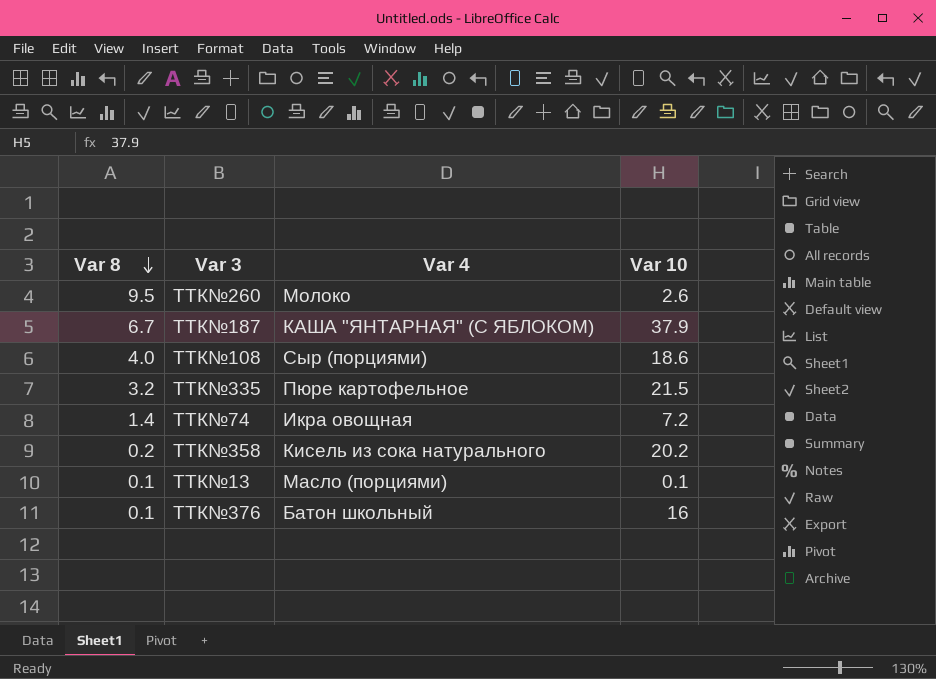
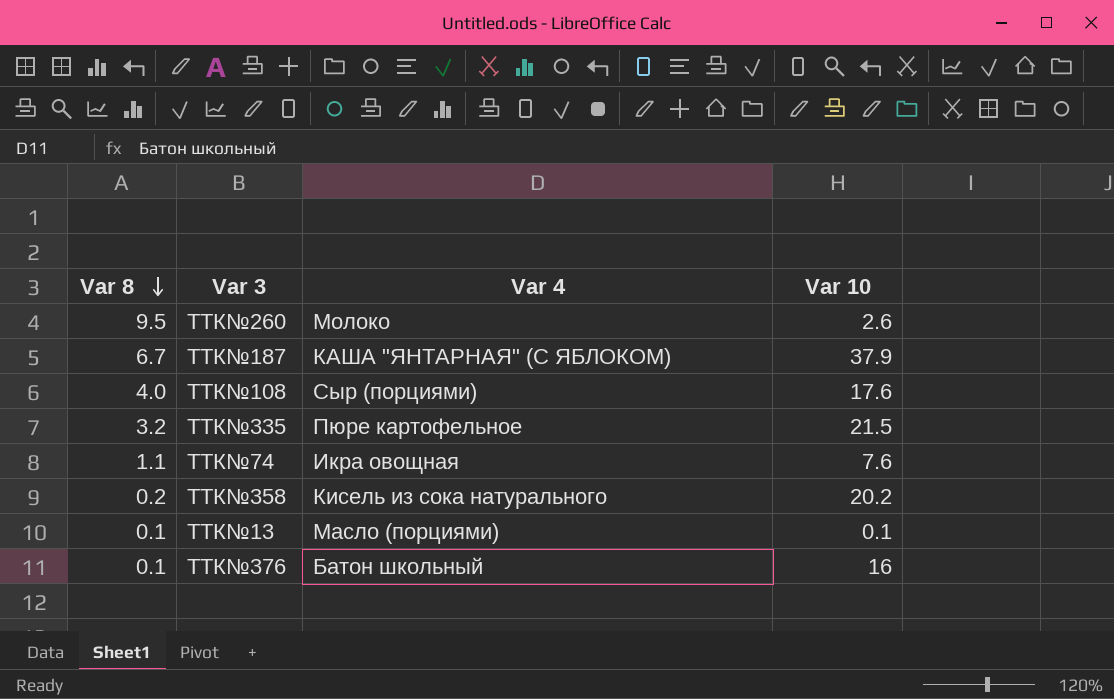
ТТК№108 | Var 10: 18.6 -> 17.6
ТТК№74 | Var 8: 1.4 -> 1.1
ТТК№74 | Var 10: 7.2 -> 7.6

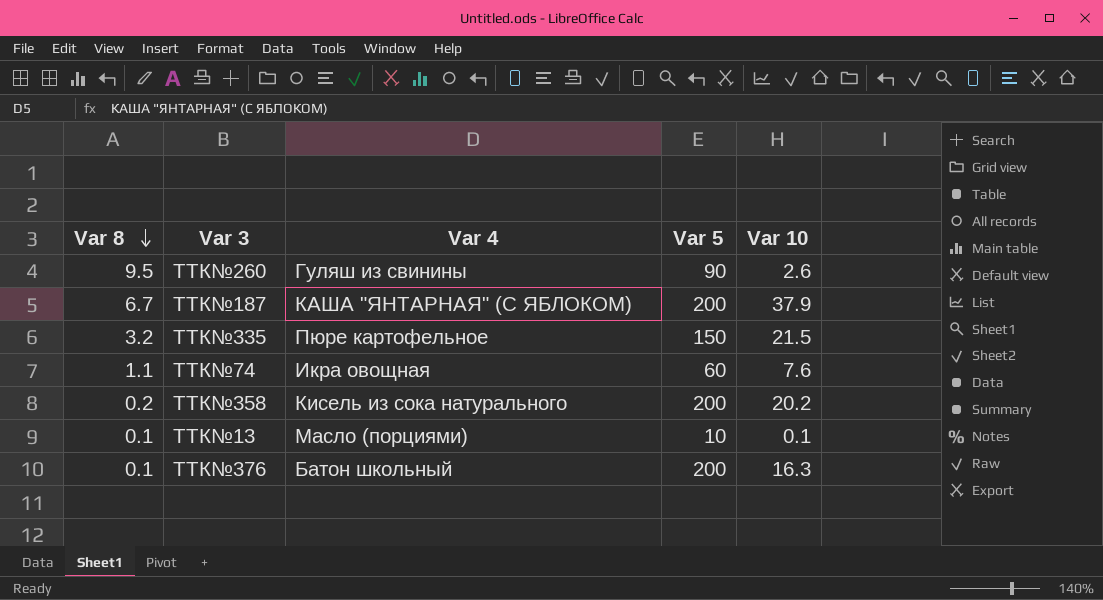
column Var 5 | position: none -> 4
row ТТК№108: 4.0 | Сыр (порциями) | 17.6 -> none
ТТК№260 | Var 4: Молоко -> Гуляш из свинины
ТТК№376 | Var 10: 16 -> 16.3

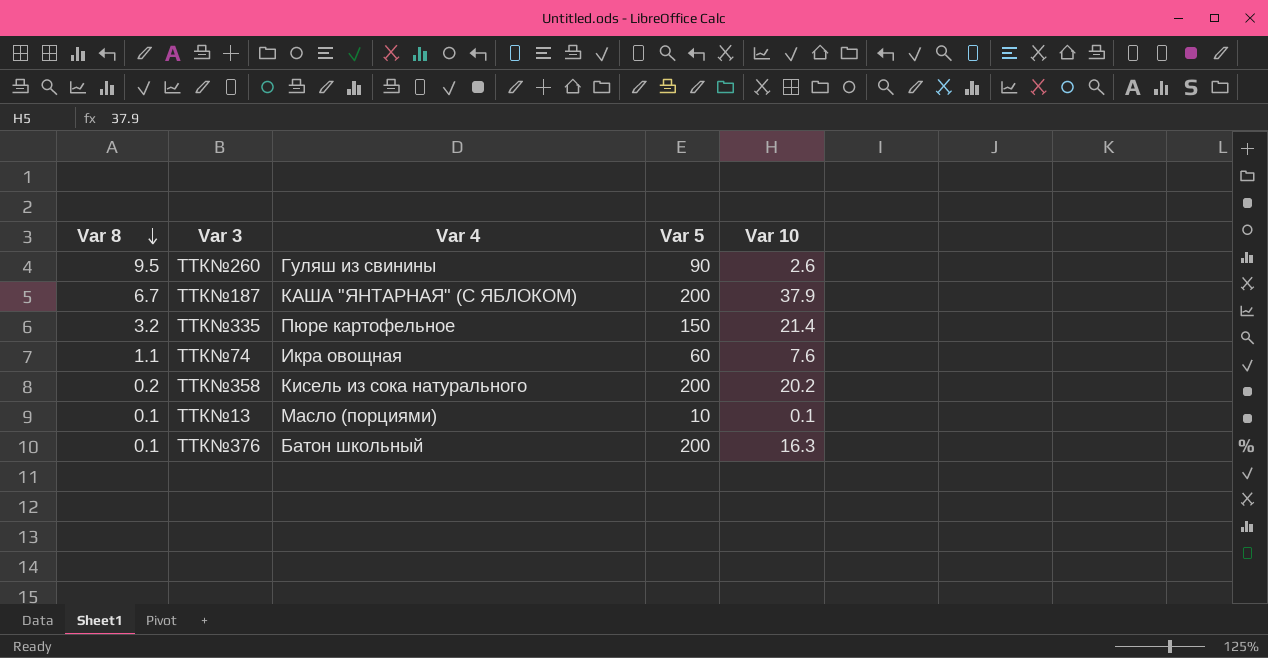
ТТК№335 | Var 10: 21.5 -> 21.4

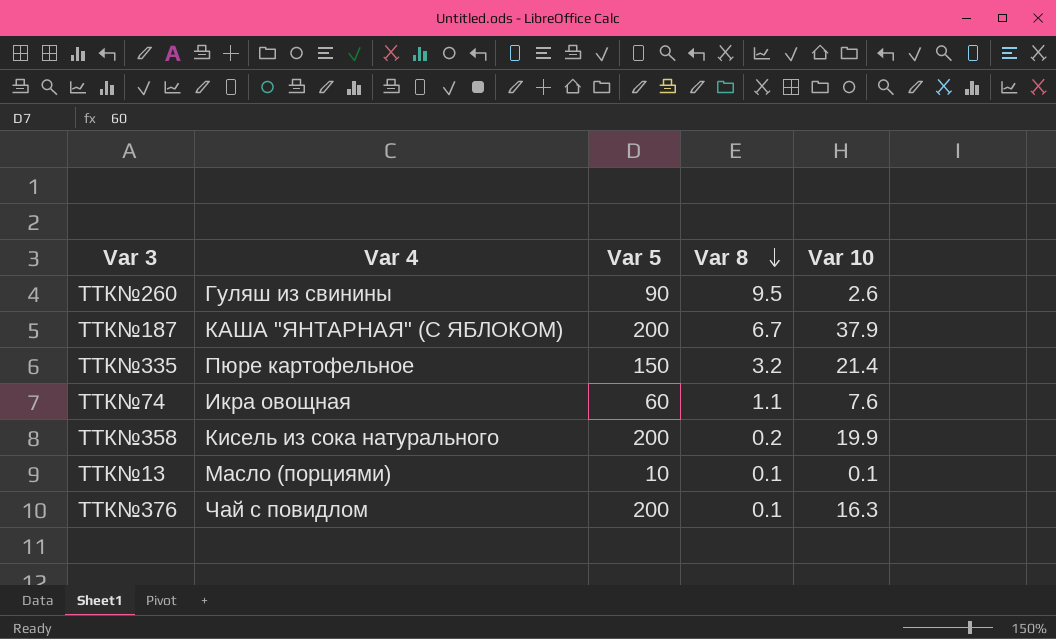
column Var 8 | position: 1 -> 4
ТТК№358 | Var 10: 20.2 -> 19.9
ТТК№376 | Var 4: Батон школьный -> Чай с повидлом

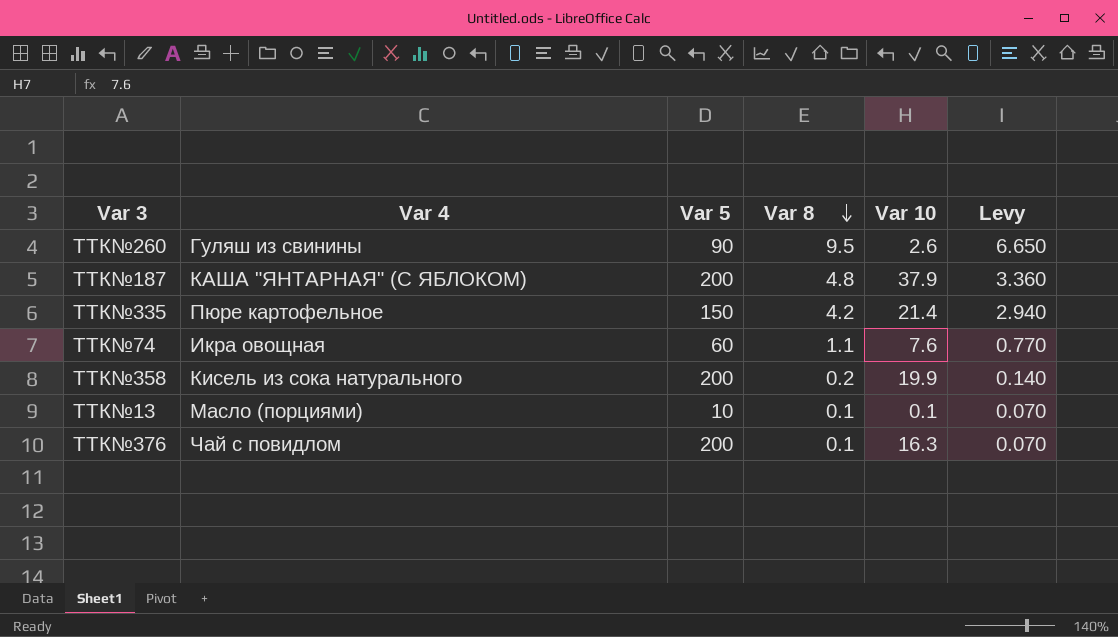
column Levy | formula: none -> [Var 8] * 0.7
ТТК№187 | Var 8: 6.7 -> 4.8
ТТК№335 | Var 8: 3.2 -> 4.2

